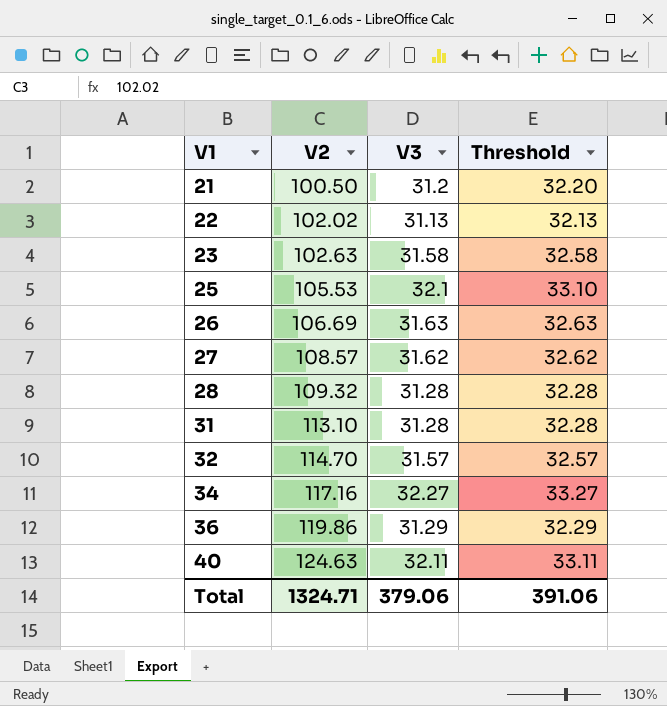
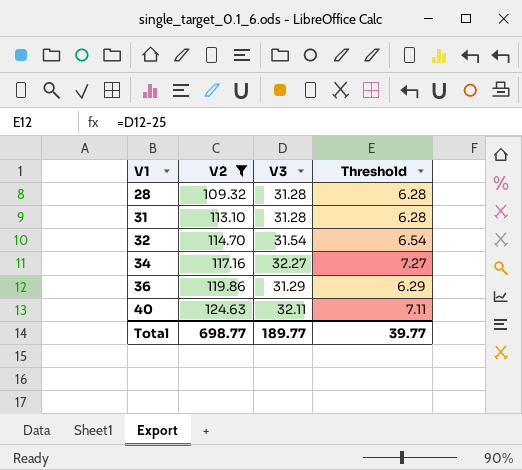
filter: none -> V2 >= 109.32
column Threshold | formula: [V3] + 1 -> [V3] - 25
32 | V3: 31.57 -> 31.54
Total | V2: 1324.71 -> 698.77
Total | V3: 379.06 -> 189.77
Total | Threshold: 391.06 -> 39.77

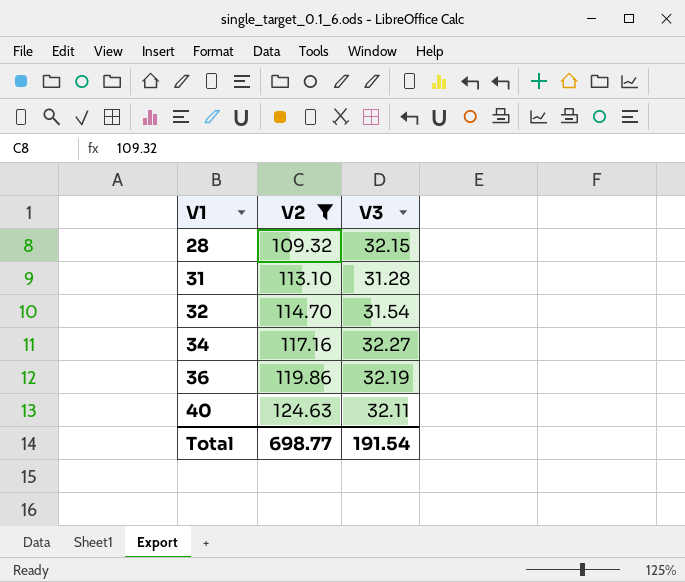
column Threshold | formula: [V3] - 25 -> none
28 | V3: 31.28 -> 32.15
36 | V3: 31.29 -> 32.19
Total | V3: 189.77 -> 191.54

